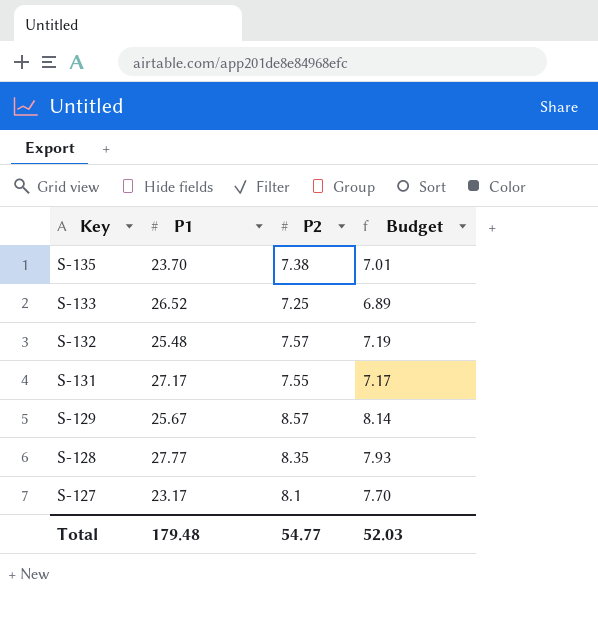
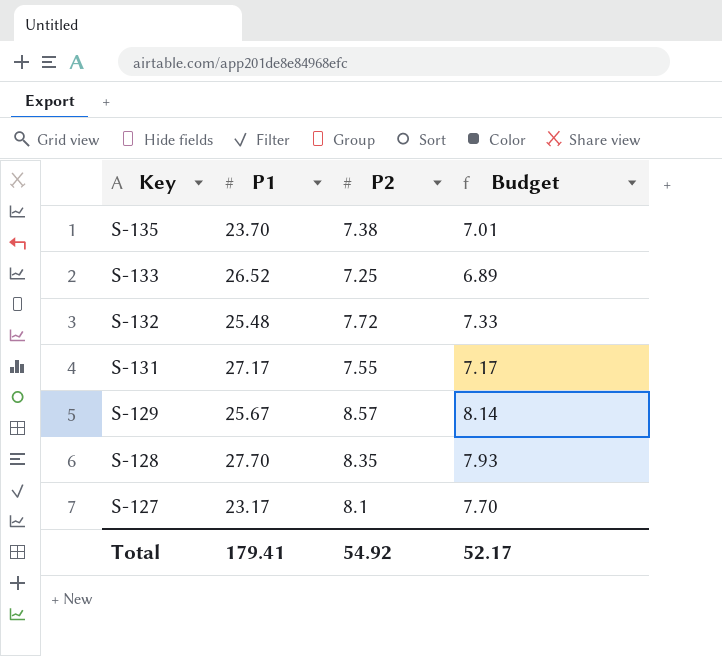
S-132 | P2: 7.57 -> 7.72
S-132 | Budget: 7.19 -> 7.33
S-128 | P1: 27.77 -> 27.70
Total | P1: 179.48 -> 179.41
Total | P2: 54.77 -> 54.92
Total | Budget: 52.03 -> 52.17

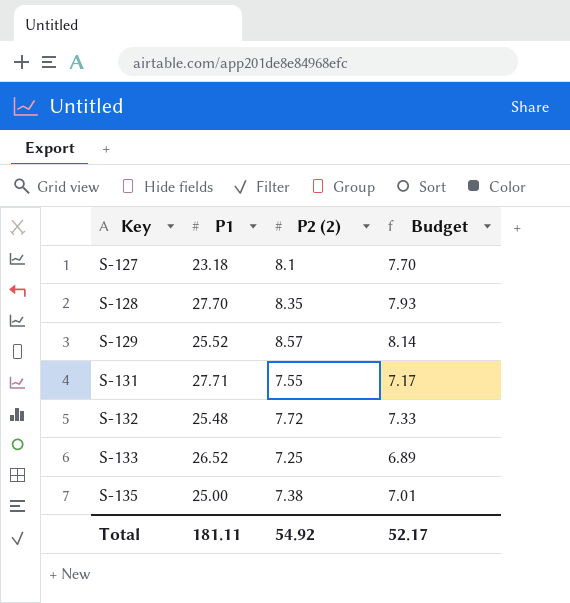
row order: Key descending -> Key ascending
column name: P2 -> P2 (2)
S-127 | P1: 23.17 -> 23.18
S-129 | P1: 25.67 -> 25.52
S-131 | P1: 27.17 -> 27.71
S-135 | P1: 23.70 -> 25.00
Total | P1: 179.41 -> 181.11

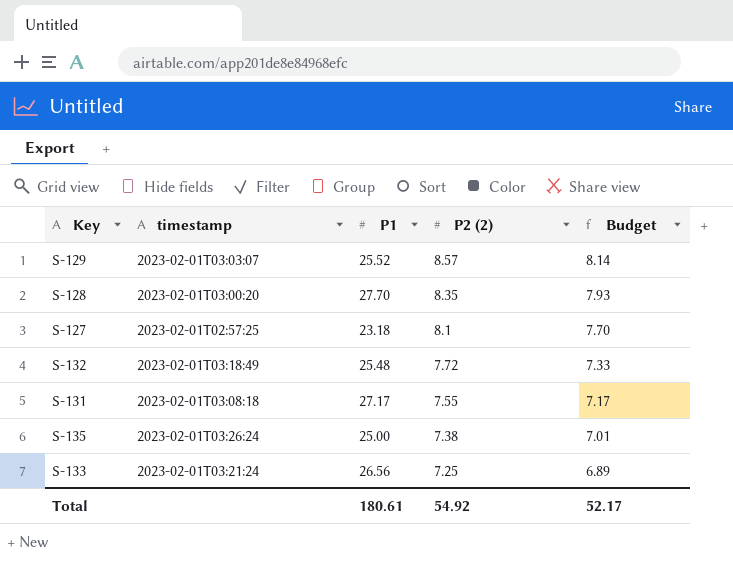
row order: Key ascending -> P2 (2) descending
column timestamp | position: none -> 2
S-131 | P1: 27.71 -> 27.17
S-133 | P1: 26.52 -> 26.56
Total | P1: 181.11 -> 180.61

